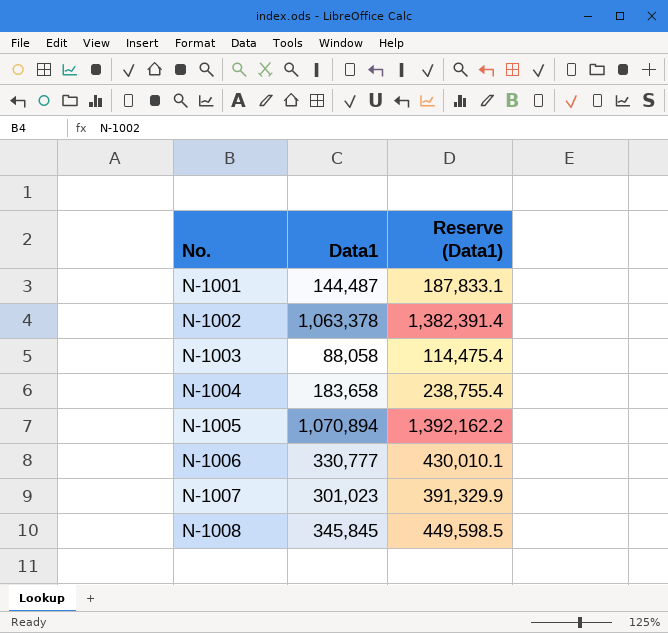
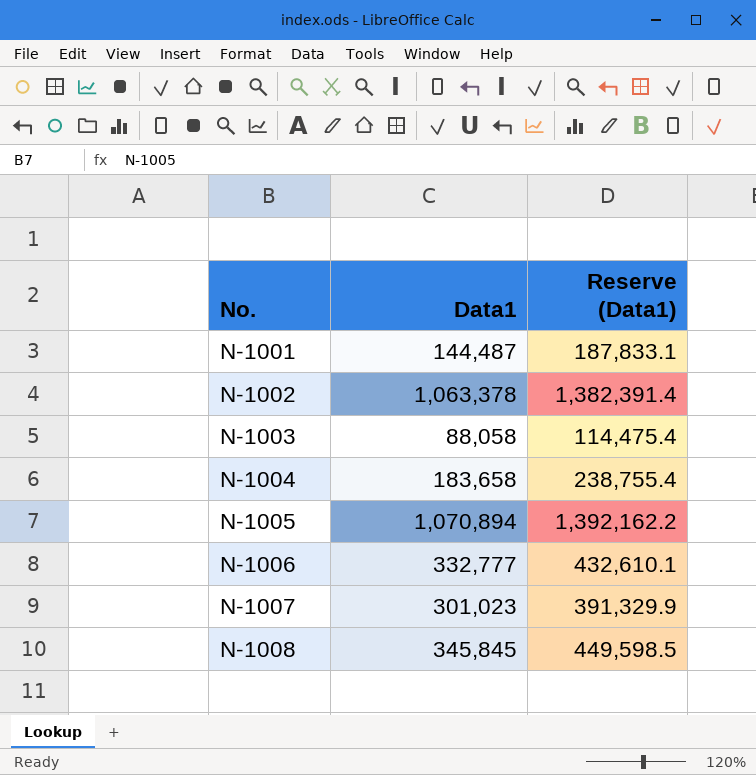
N-1006 | Data1: 330,777 -> 332,777
N-1006 | Reserve (Data1): 430,010.1 -> 432,610.1

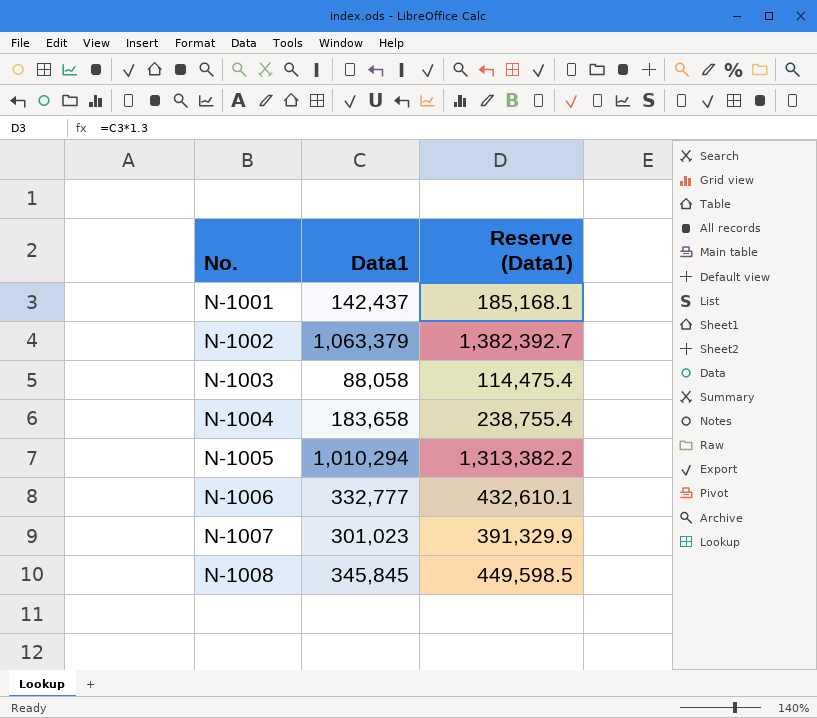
N-1001 | Data1: 144,487 -> 142,437
N-1001 | Reserve (Data1): 187,833.1 -> 185,168.1
N-1002 | Data1: 1,063,378 -> 1,063,379
N-1002 | Reserve (Data1): 1,382,391.4 -> 1,382,392.7
N-1005 | Data1: 1,070,894 -> 1,010,294
N-1005 | Reserve (Data1): 1,392,162.2 -> 1,313,382.2

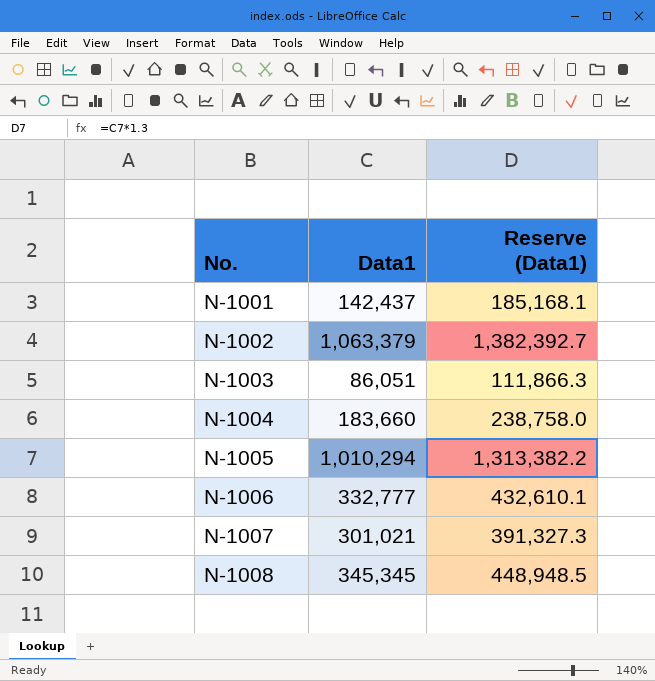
N-1003 | Data1: 88,058 -> 86,051
N-1003 | Reserve (Data1): 114,475.4 -> 111,866.3
N-1004 | Data1: 183,658 -> 183,660
N-1004 | Reserve (Data1): 238,755.4 -> 238,758.0
N-1007 | Data1: 301,023 -> 301,021
N-1007 | Reserve (Data1): 391,329.9 -> 391,327.3
N-1008 | Data1: 345,845 -> 345,345
N-1008 | Reserve (Data1): 449,598.5 -> 448,948.5

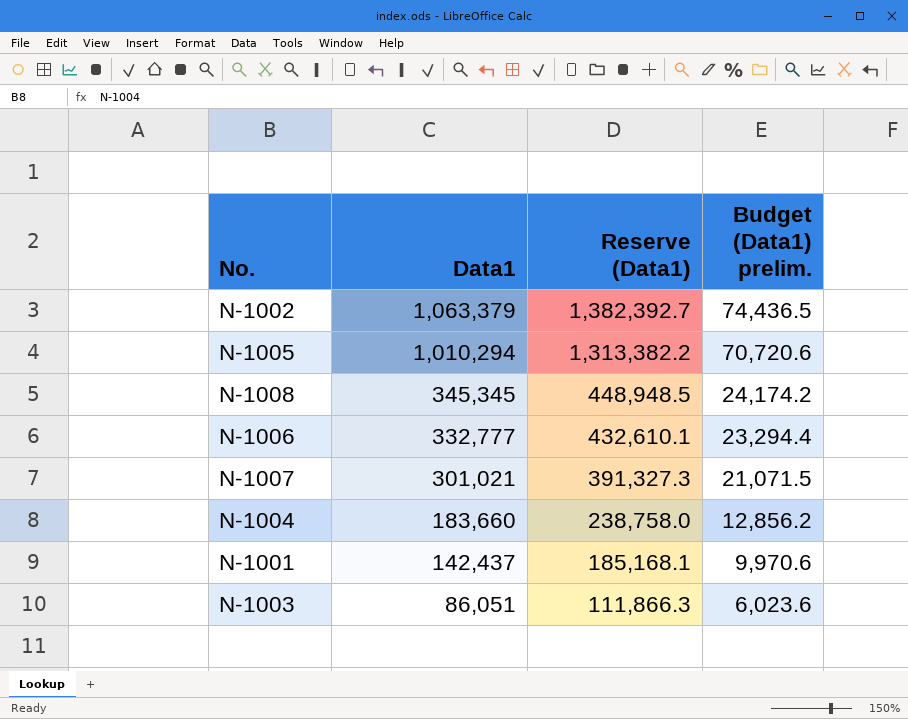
row order: No. ascending -> Data1 descending
column Budget (Data1) prelim. | formula: none -> [Data1] * 0.07

